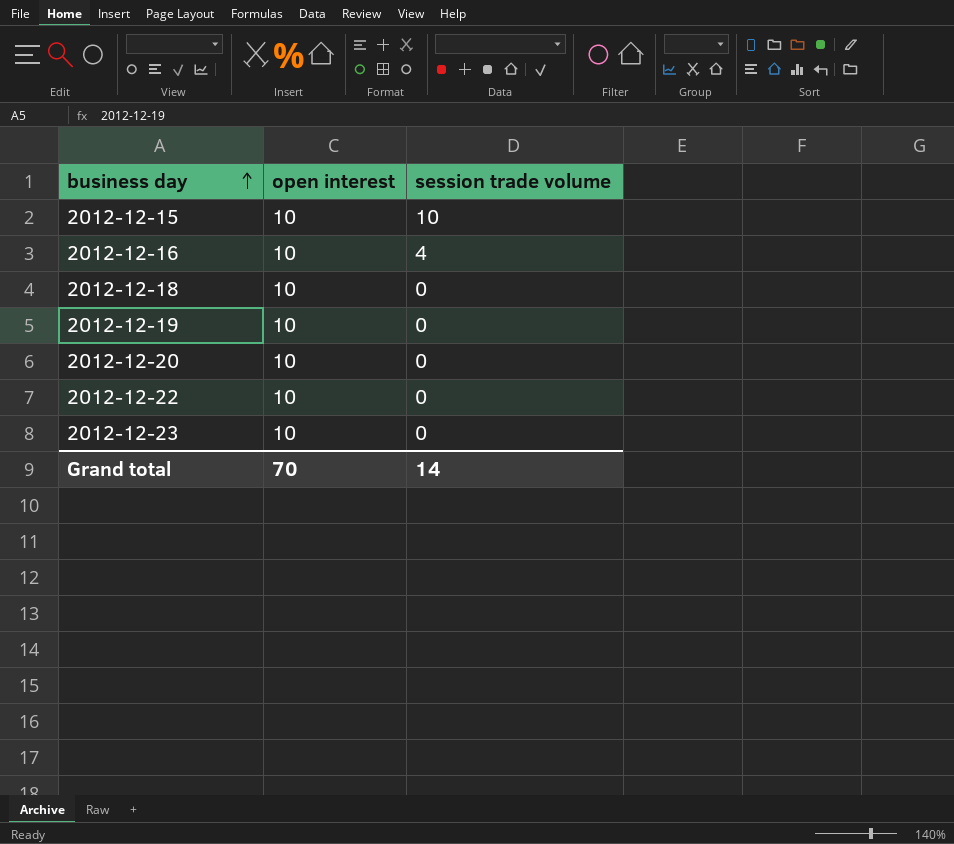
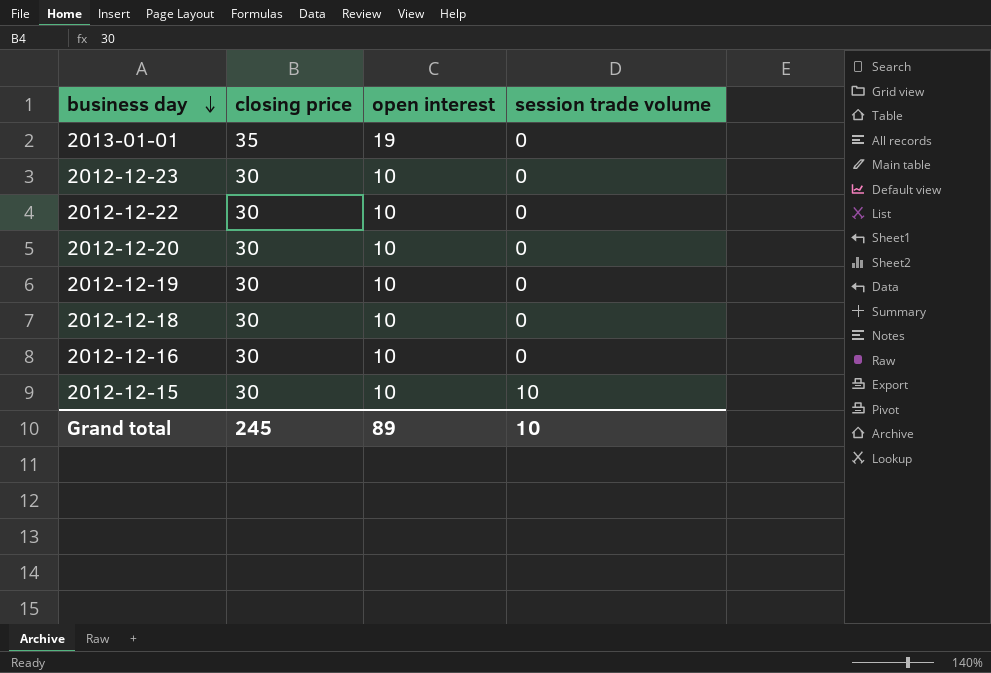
row order: business day ascending -> business day descending
column closing price | position: none -> 2
row 2013-01-01: none -> 35 | 19 | 0
2012-12-16 | session trade volume: 4 -> 0
Grand total | open interest: 70 -> 89
Grand total | session trade volume: 14 -> 10

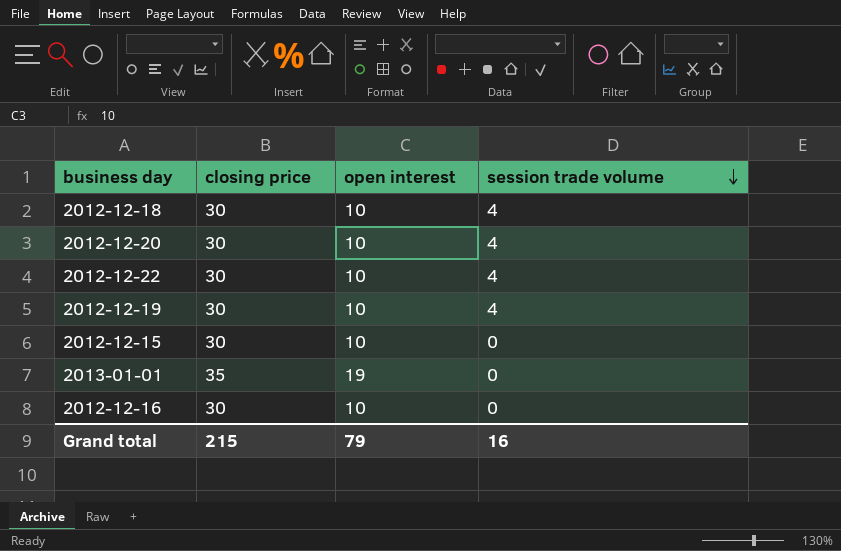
row order: business day descending -> session trade volume descending
row 2012-12-23: 30 | 10 | 0 -> none
2012-12-18 | session trade volume: 0 -> 4
2012-12-20 | session trade volume: 0 -> 4
2012-12-22 | session trade volume: 0 -> 4
2012-12-19 | session trade volume: 0 -> 4
2012-12-15 | session trade volume: 10 -> 0
Grand total | closing price: 245 -> 215
Grand total | open interest: 89 -> 79
Grand total | session trade volume: 10 -> 16

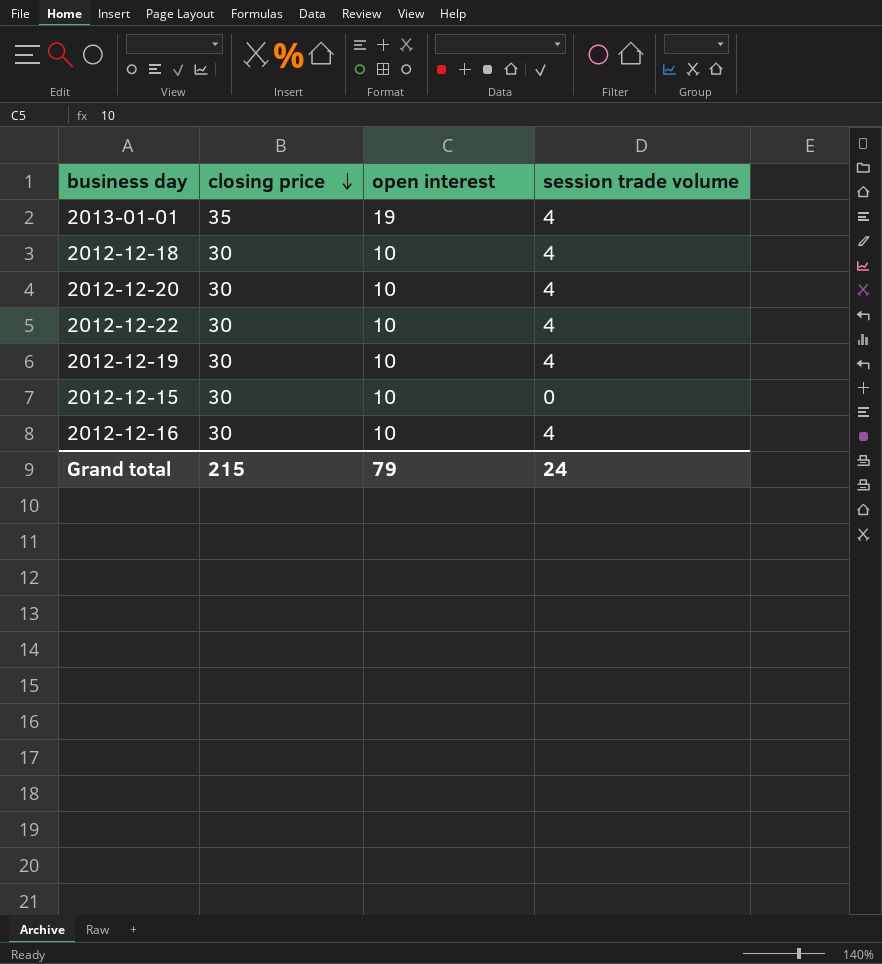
row order: session trade volume descending -> closing price descending
2013-01-01 | session trade volume: 0 -> 4
2012-12-16 | session trade volume: 0 -> 4
Grand total | session trade volume: 16 -> 24

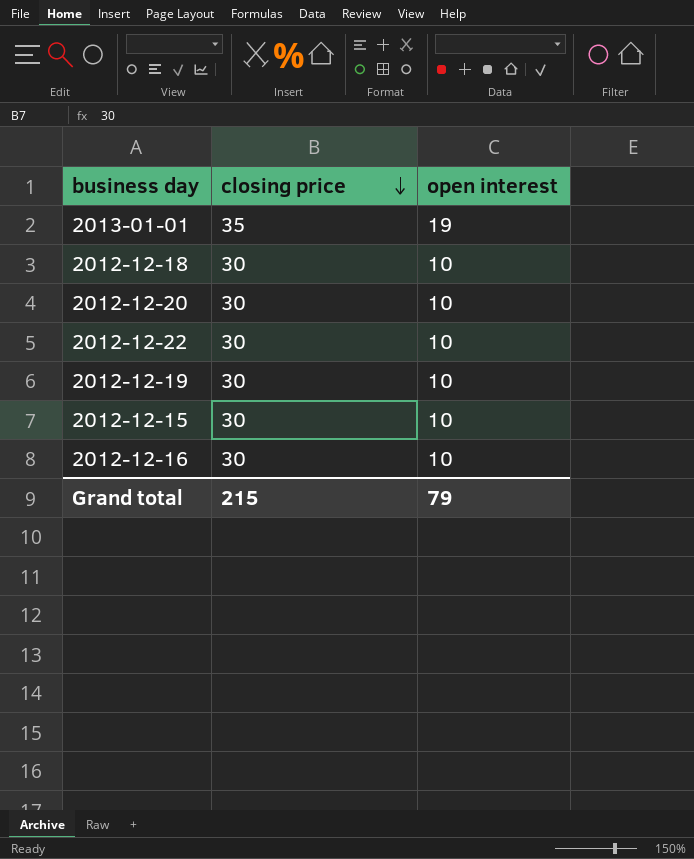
column session trade volume | position: 4 -> none

